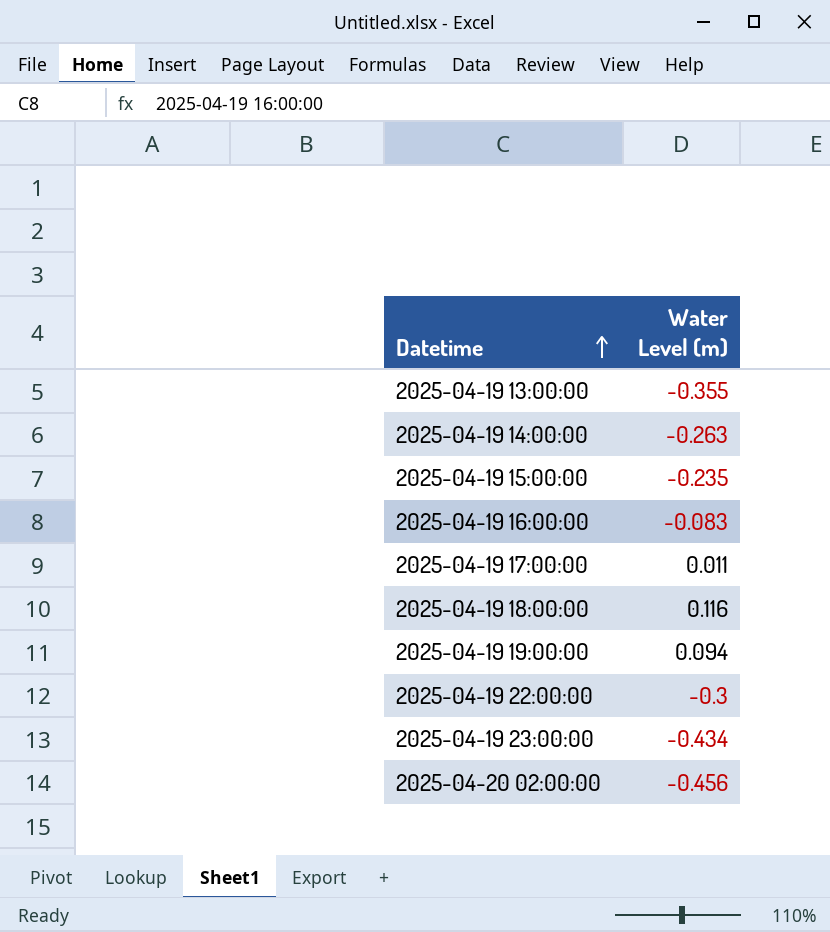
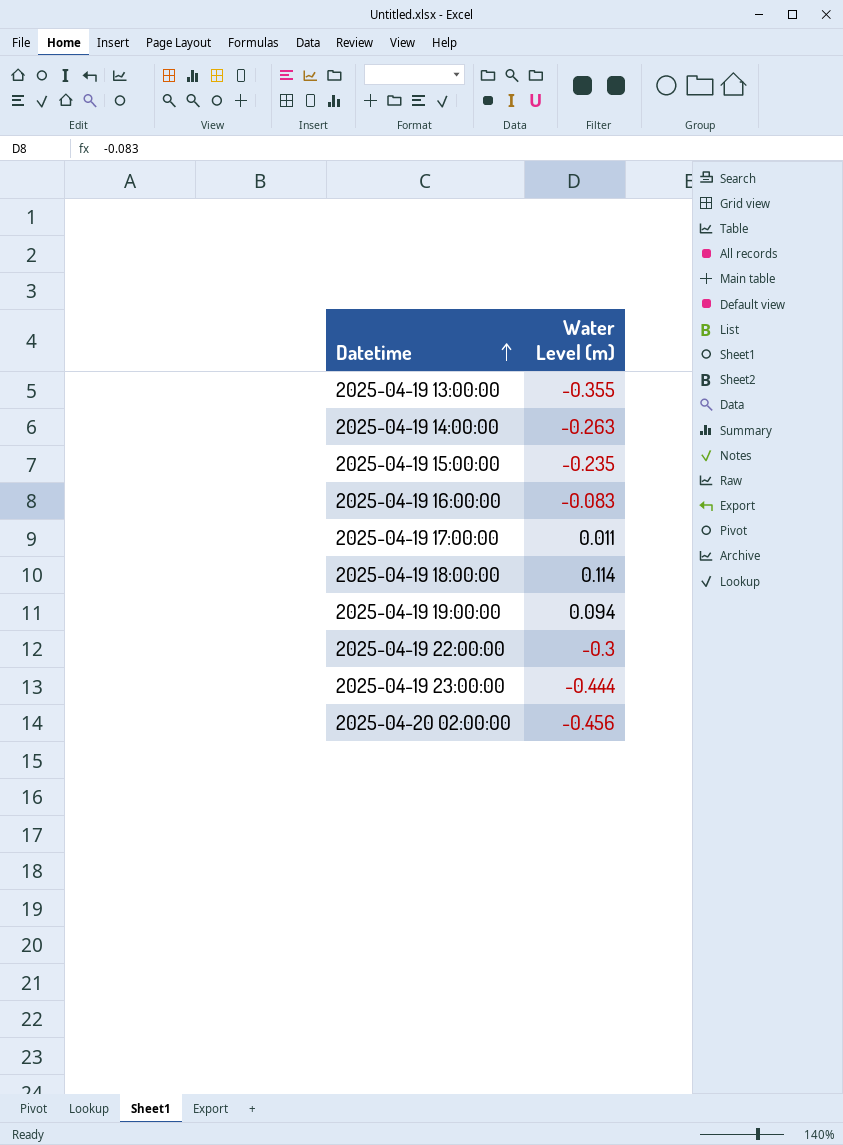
2025-04-19 18:00:00 | Water Level (m): 0.116 -> 0.114
2025-04-19 23:00:00 | Water Level (m): -0.434 -> -0.444

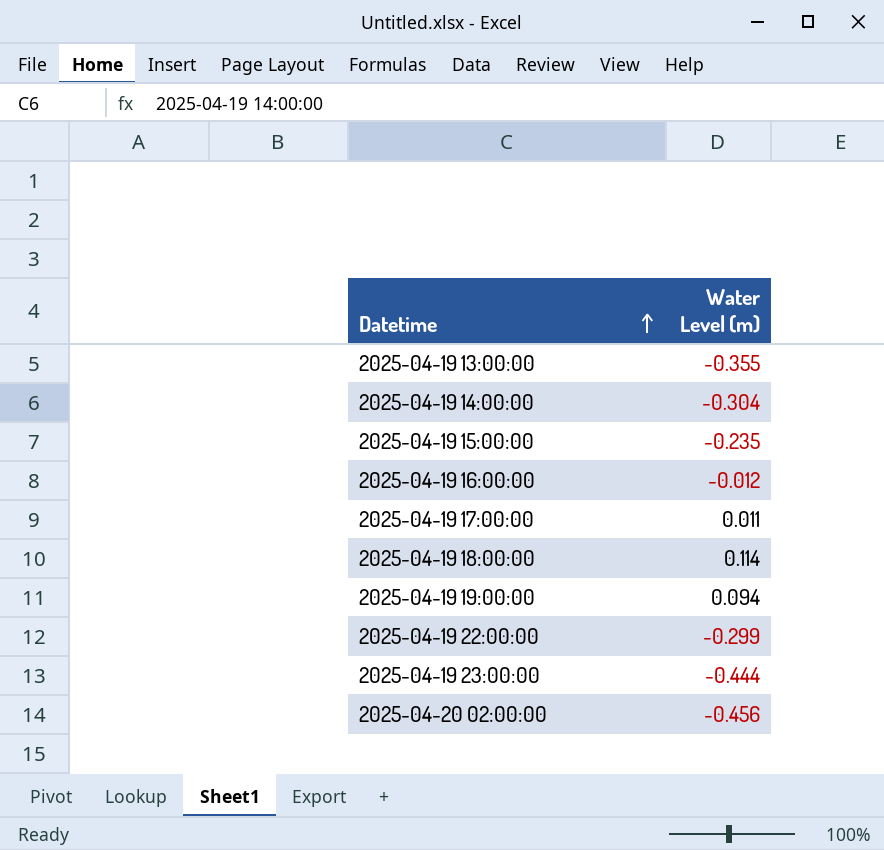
2025-04-19 14:00:00 | Water Level (m): -0.263 -> -0.304
2025-04-19 16:00:00 | Water Level (m): -0.083 -> -0.012
2025-04-19 22:00:00 | Water Level (m): -0.3 -> -0.299

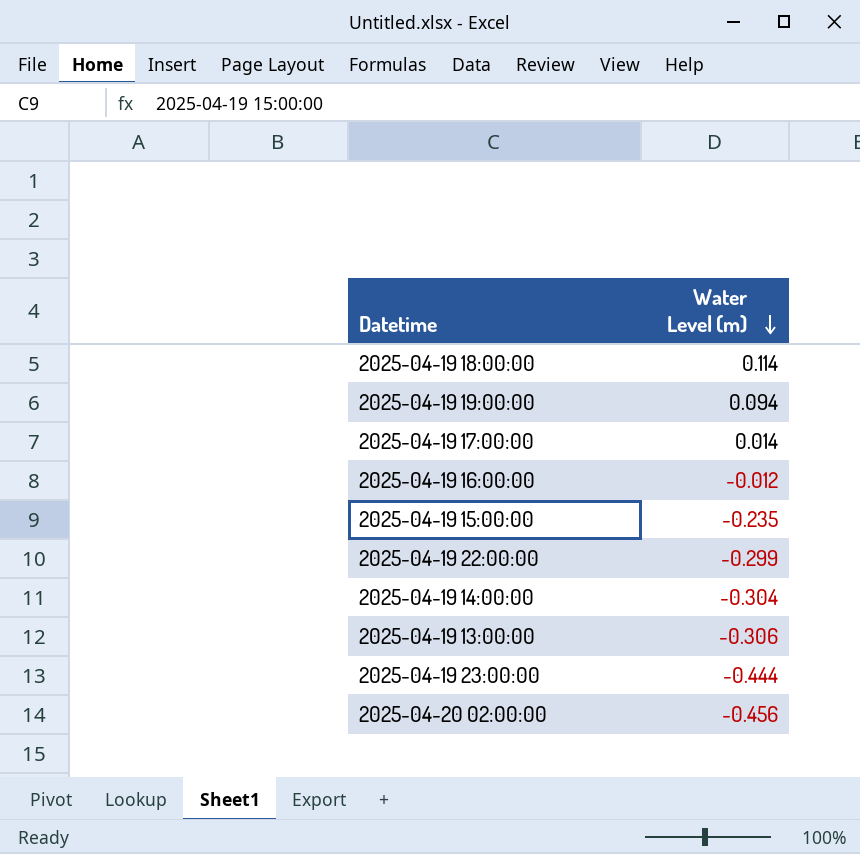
row order: Datetime ascending -> Water Level (m) descending
2025-04-19 17:00:00 | Water Level (m): 0.011 -> 0.014
2025-04-19 13:00:00 | Water Level (m): -0.355 -> -0.306

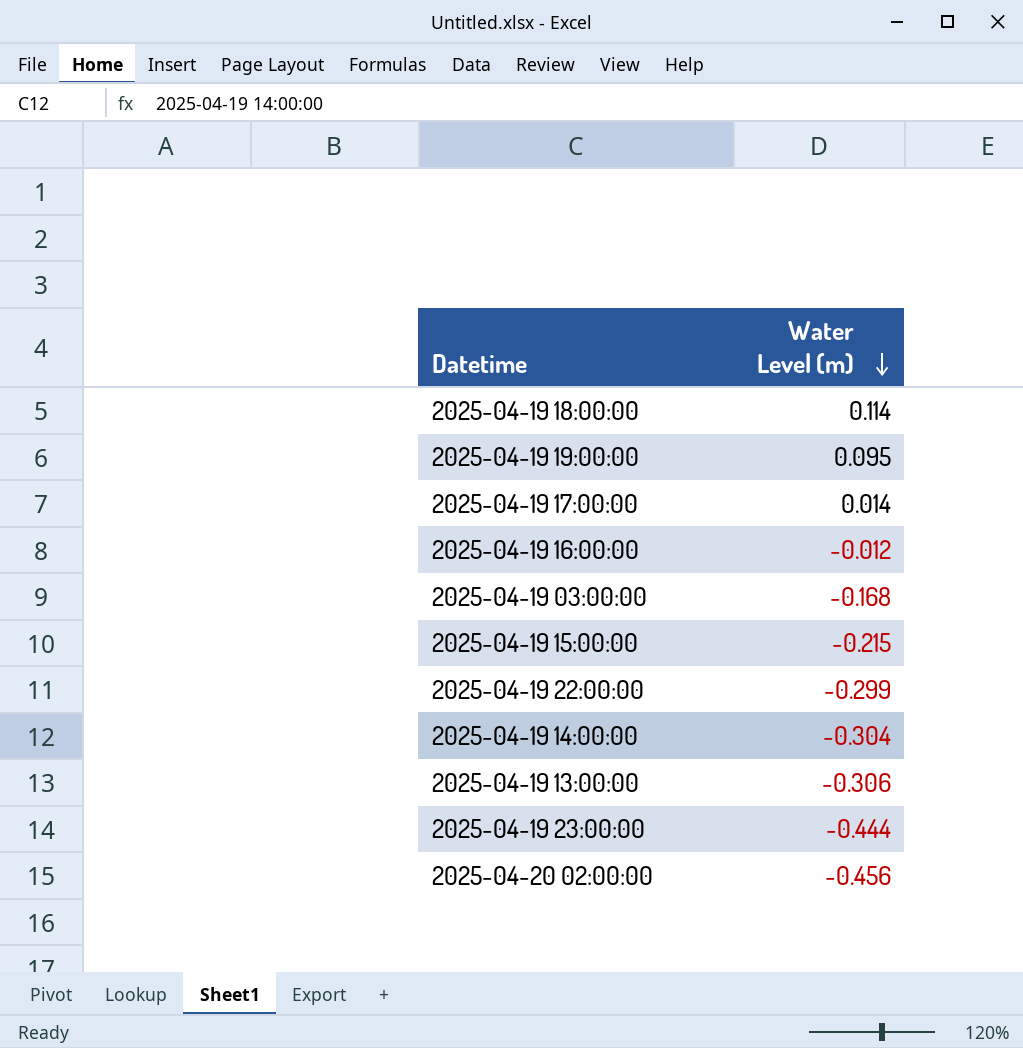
2025-04-19 19:00:00 | Water Level (m): 0.094 -> 0.095
row 2025-04-19 03:00:00: none -> -0.168
2025-04-19 15:00:00 | Water Level (m): -0.235 -> -0.215

